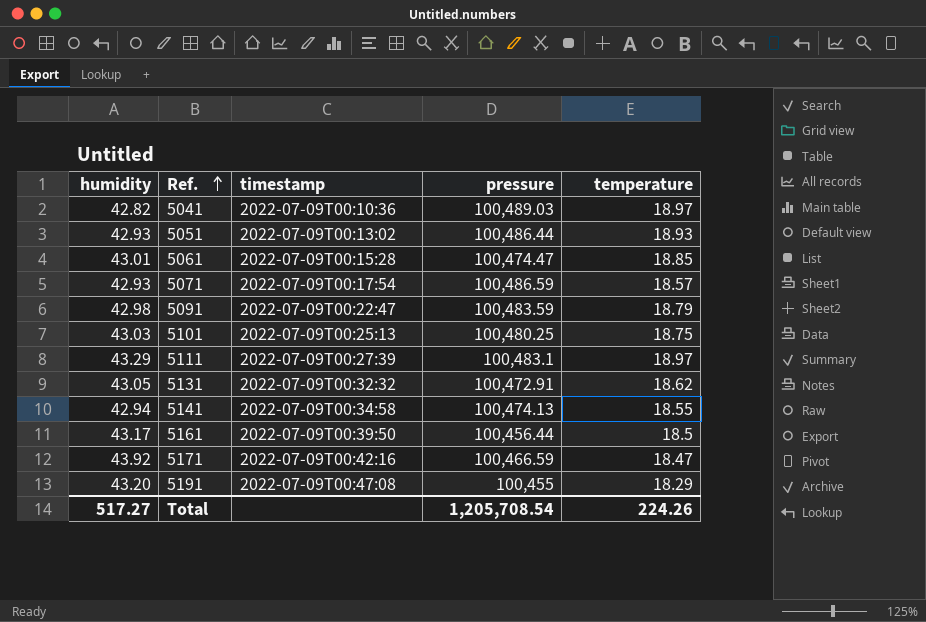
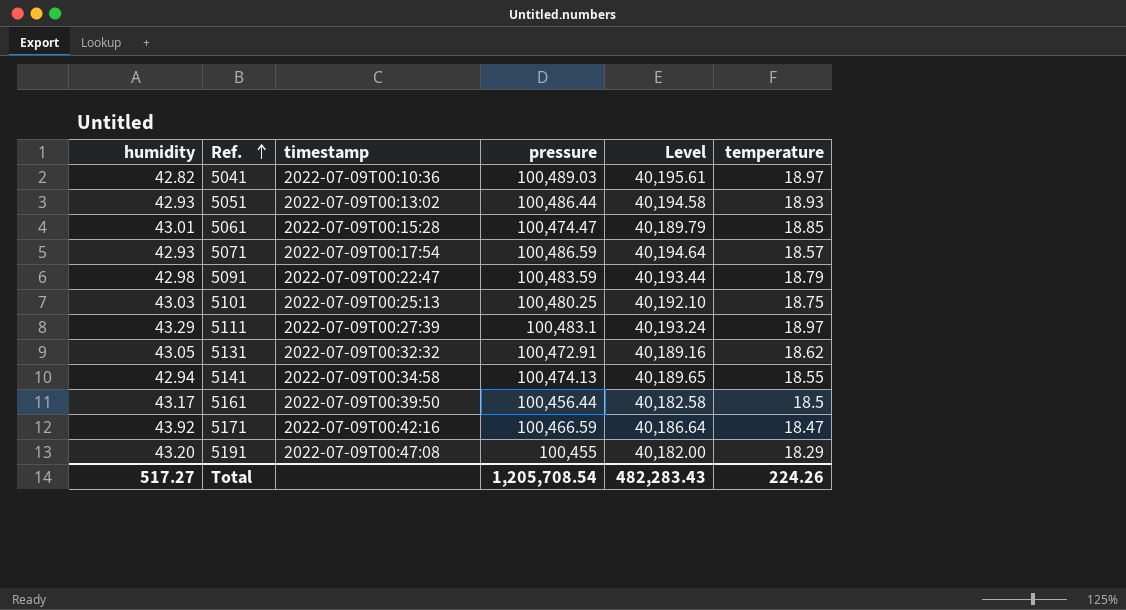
column Level | formula: none -> [pressure] * 0.4

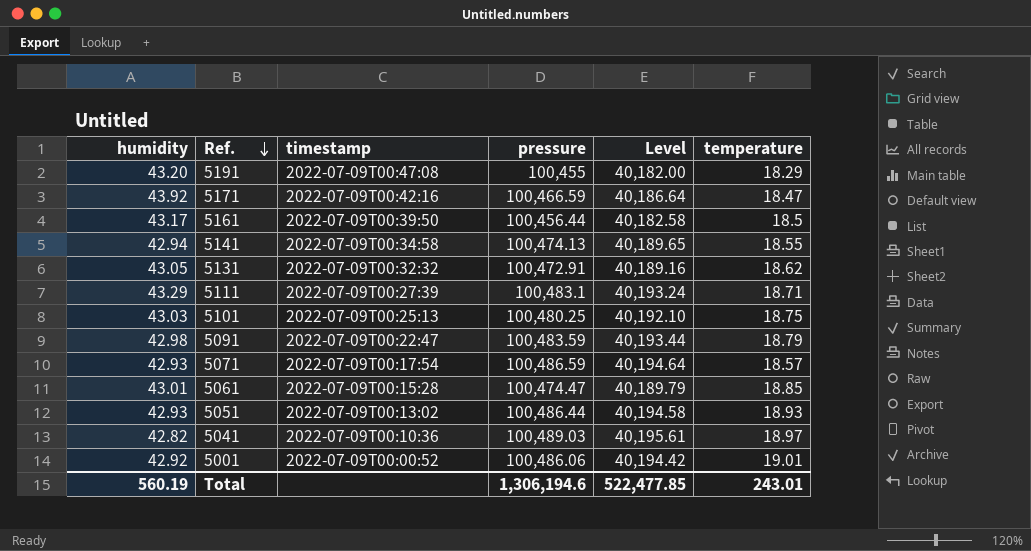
row order: Ref. ascending -> Ref. descending
5111 | temperature: 18.97 -> 18.71
row 5001: none -> 42.92 | 2022-07-09T00:00:52 | 100,486.06 | 40,194.42 | 19.01
Total | humidity: 517.27 -> 560.19
Total | pressure: 1,205,708.54 -> 1,306,194.6
Total | Level: 482,283.43 -> 522,477.85
Total | temperature: 224.26 -> 243.01

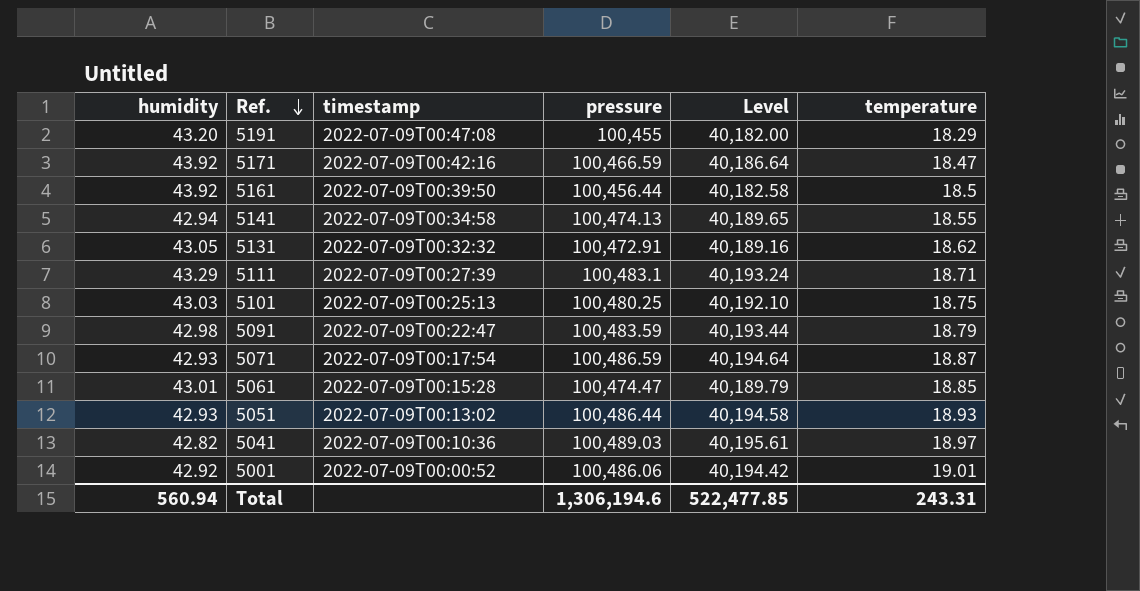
5161 | humidity: 43.17 -> 43.92
5071 | temperature: 18.57 -> 18.87
Total | humidity: 560.19 -> 560.94
Total | temperature: 243.01 -> 243.31

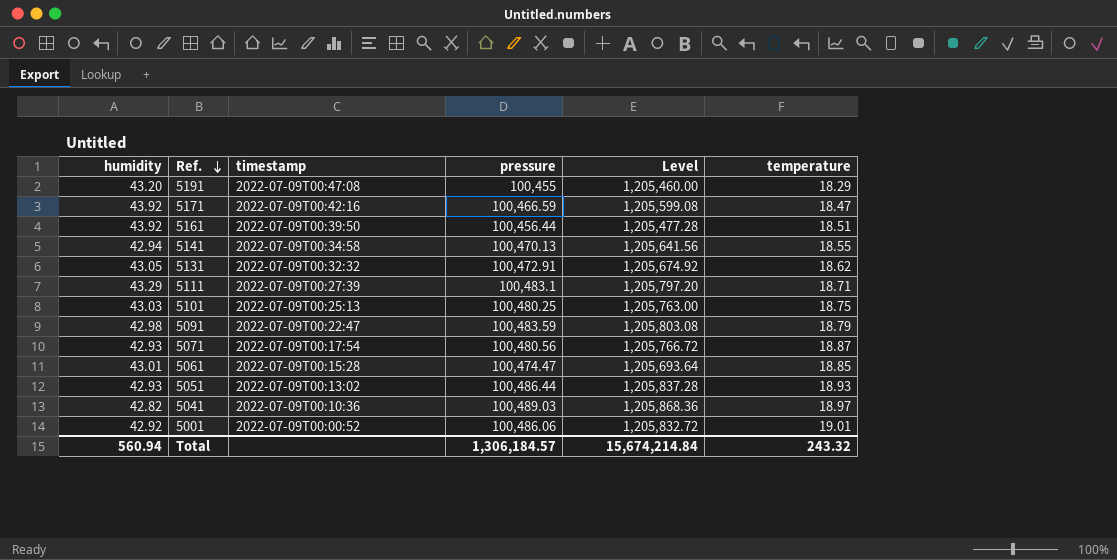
column Level | formula: [pressure] * 0.4 -> [pressure] * 12
5161 | temperature: 18.5 -> 18.51
5141 | pressure: 100,474.13 -> 100,470.13
5071 | pressure: 100,486.59 -> 100,480.56
Total | pressure: 1,306,194.6 -> 1,306,184.57
Total | Level: 522,477.85 -> 15,674,214.84
Total | temperature: 243.31 -> 243.32

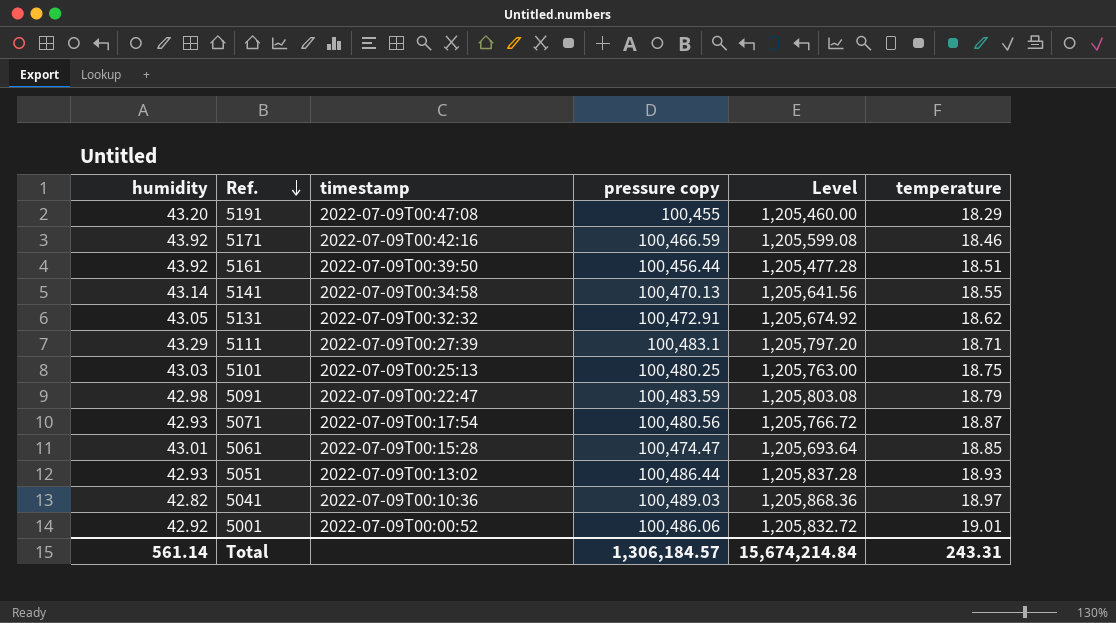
column name: pressure -> pressure copy
5171 | temperature: 18.47 -> 18.46
5141 | humidity: 42.94 -> 43.14
Total | humidity: 560.94 -> 561.14
Total | temperature: 243.32 -> 243.31

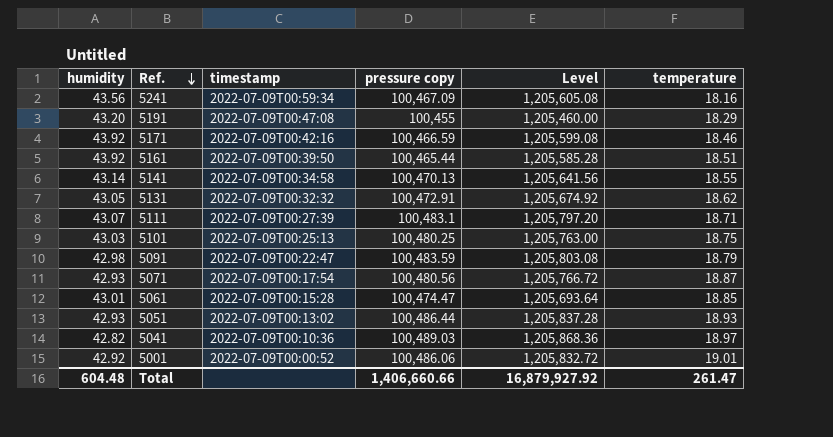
row 5241: none -> 43.56 | 2022-07-09T00:59:34 | 100,467.09 | 1,205,605.08 | 18.16
5161 | pressure copy: 100,456.44 -> 100,465.44
5161 | Level: 1,205,477.28 -> 1,205,585.28
5111 | humidity: 43.29 -> 43.07
Total | humidity: 561.14 -> 604.48
Total | pressure copy: 1,306,184.57 -> 1,406,660.66
Total | Level: 15,674,214.84 -> 16,879,927.92
Total | temperature: 243.31 -> 261.47

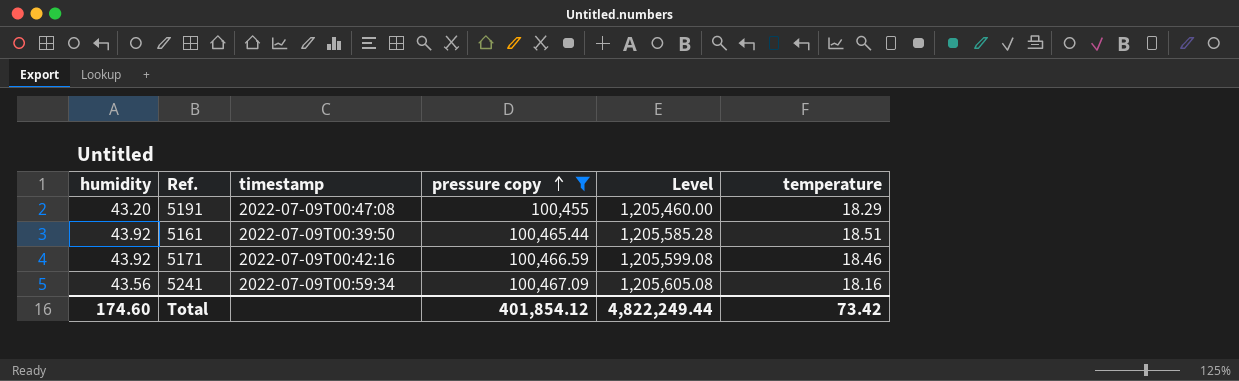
filter: none -> pressure copy <= 100,467.09
row order: Ref. descending -> pressure copy ascending
Total | humidity: 604.48 -> 174.60
Total | pressure copy: 1,406,660.66 -> 401,854.12
Total | Level: 16,879,927.92 -> 4,822,249.44
Total | temperature: 261.47 -> 73.42

